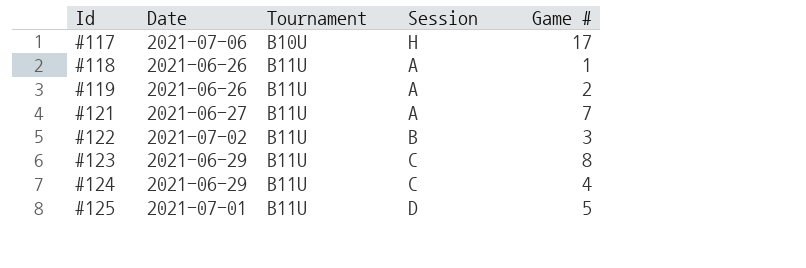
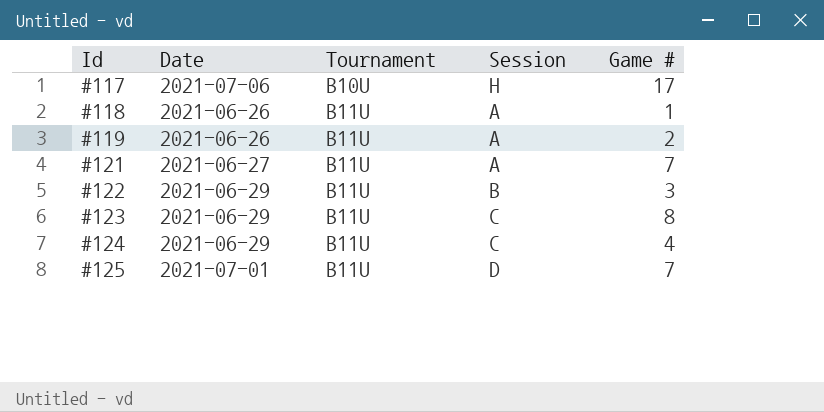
#122 | Date: 2021-07-02 -> 2021-06-29
#125 | Game #: 5 -> 7

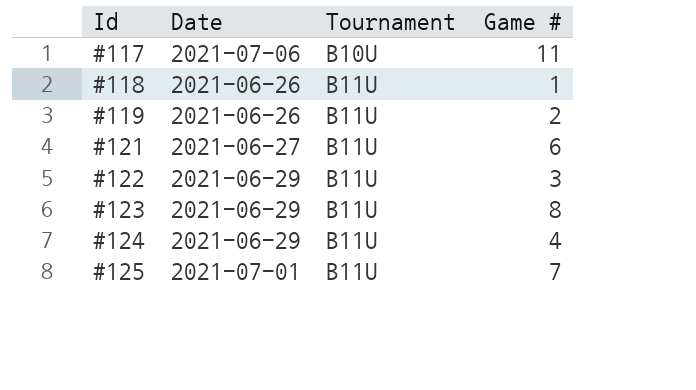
column Session | position: 4 -> none
#117 | Game #: 17 -> 11
#121 | Game #: 7 -> 6

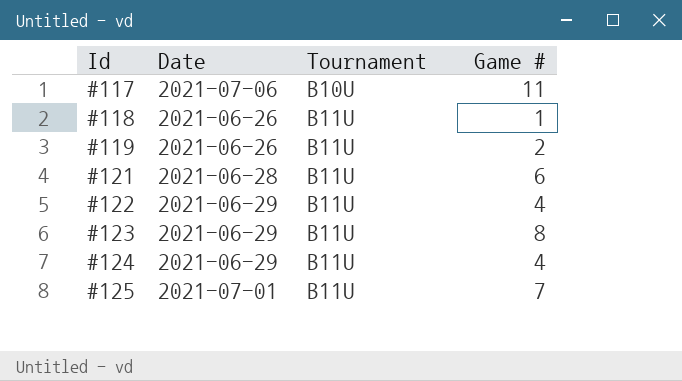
#121 | Date: 2021-06-27 -> 2021-06-28
#122 | Game #: 3 -> 4

